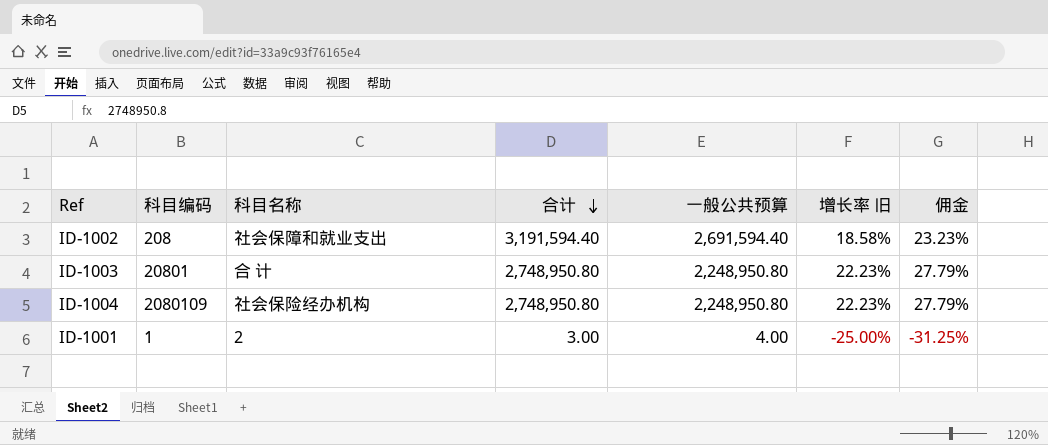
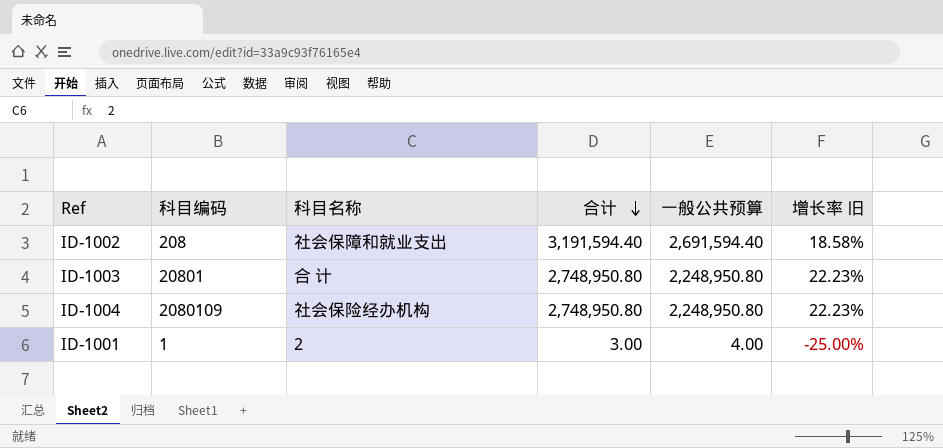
column 佣金 | formula: [增长率 旧] * 1.25 -> none

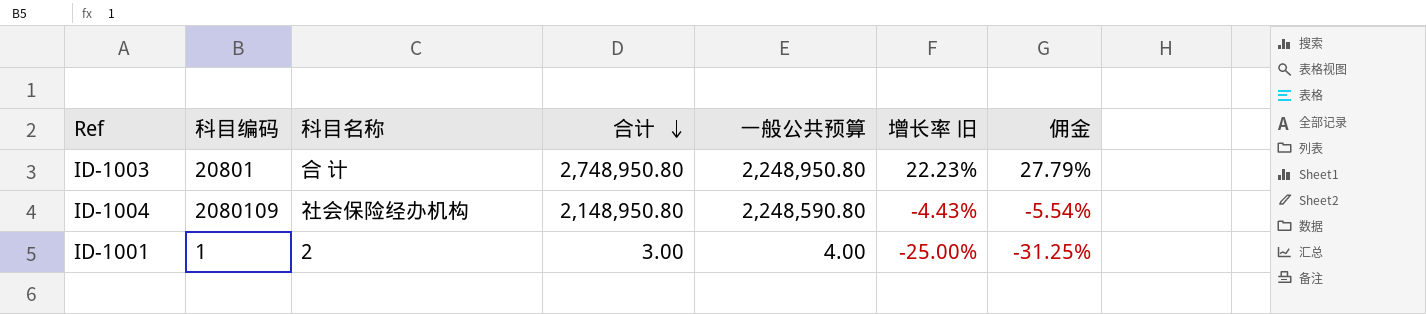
column 佣金 | formula: none -> [增长率 旧] * 1.25
row ID-1002: 208 | 社会保障和就业支出 | 3,191,594.40 | 2,691,594.40 | 18.58% -> none
ID-1004 | 合计: 2,748,950.80 -> 2,148,950.80
ID-1004 | 一般公共预算: 2,248,950.80 -> 2,248,590.80
ID-1004 | 增长率 旧: 22.23% -> -4.43%

